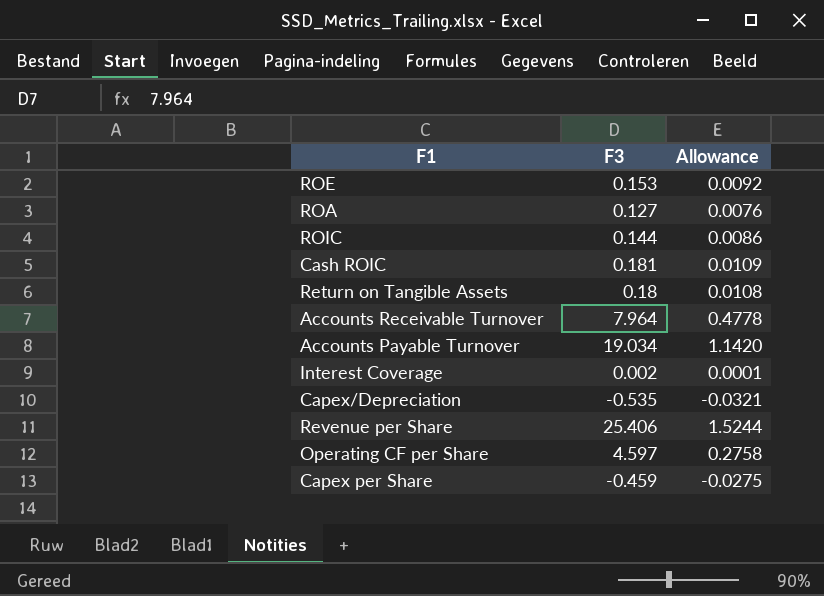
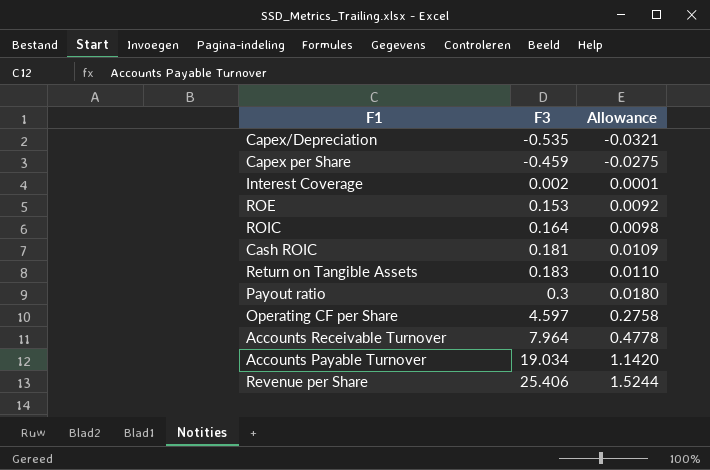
row order: none -> F3 ascending
row ROA: 0.127 | 0.0076 -> none
ROIC | F3: 0.144 -> 0.164
ROIC | Allowance: 0.0086 -> 0.0098
Return on Tangible Assets | F3: 0.18 -> 0.183
Return on Tangible Assets | Allowance: 0.0108 -> 0.0110
row Payout ratio: none -> 0.3 | 0.0180

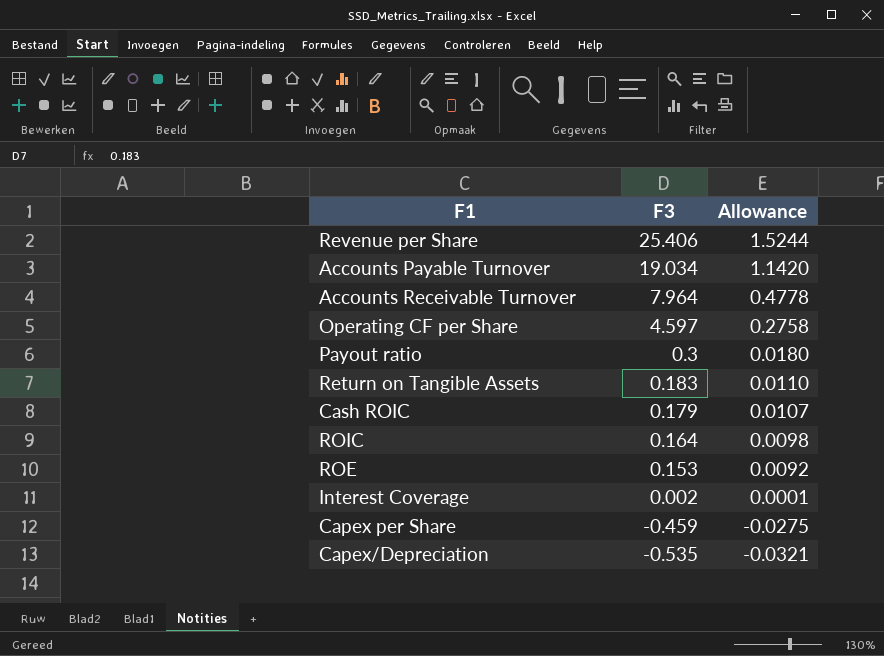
row order: F3 ascending -> F3 descending
Cash ROIC | F3: 0.181 -> 0.179
Cash ROIC | Allowance: 0.0109 -> 0.0107

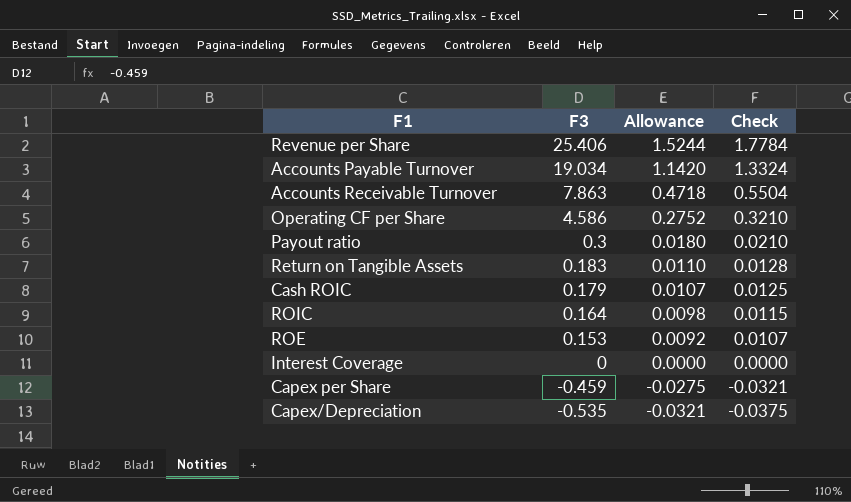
column Check | formula: none -> [F3] * 0.07
Accounts Receivable Turnover | F3: 7.964 -> 7.863
Accounts Receivable Turnover | Allowance: 0.4778 -> 0.4718
Operating CF per Share | F3: 4.597 -> 4.586
Operating CF per Share | Allowance: 0.2758 -> 0.2752
Interest Coverage | F3: 0.002 -> 0
Interest Coverage | Allowance: 0.0001 -> 0.0000

